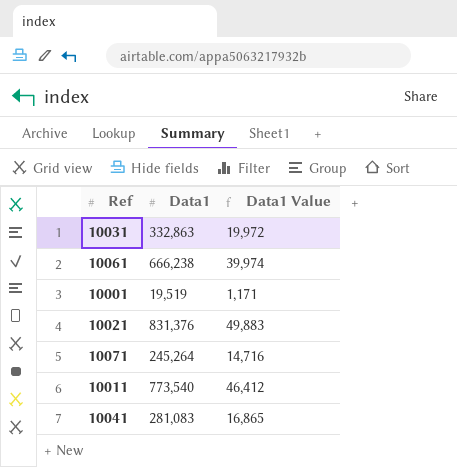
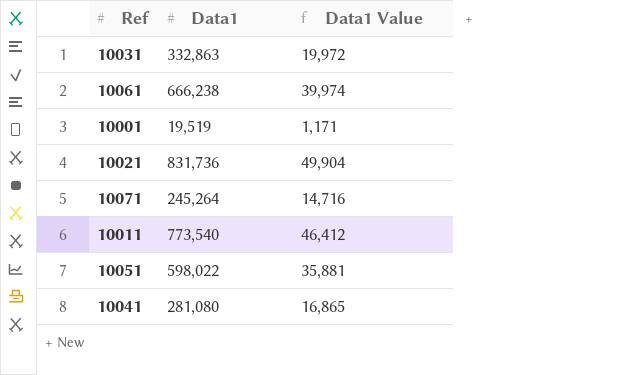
10021 | Data1: 831,376 -> 831,736
10021 | Data1 Value: 49,883 -> 49,904
row 10051: none -> 598,022 | 35,881
10041 | Data1: 281,083 -> 281,080

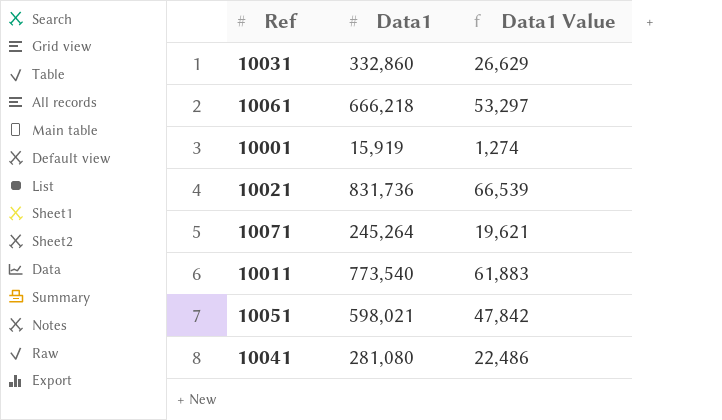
column Data1 Value | formula: [Data1] * 0.06 -> [Data1] * 0.08
10031 | Data1: 332,863 -> 332,860
10061 | Data1: 666,238 -> 666,218
10001 | Data1: 19,519 -> 15,919
10051 | Data1: 598,022 -> 598,021

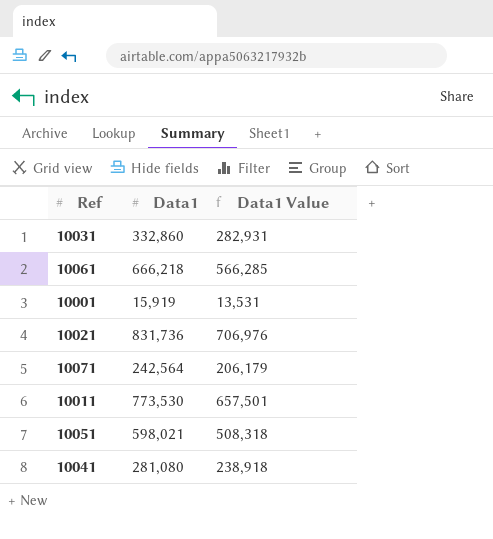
column Data1 Value | formula: [Data1] * 0.08 -> [Data1] * 0.85
10071 | Data1: 245,264 -> 242,564
10011 | Data1: 773,540 -> 773,530

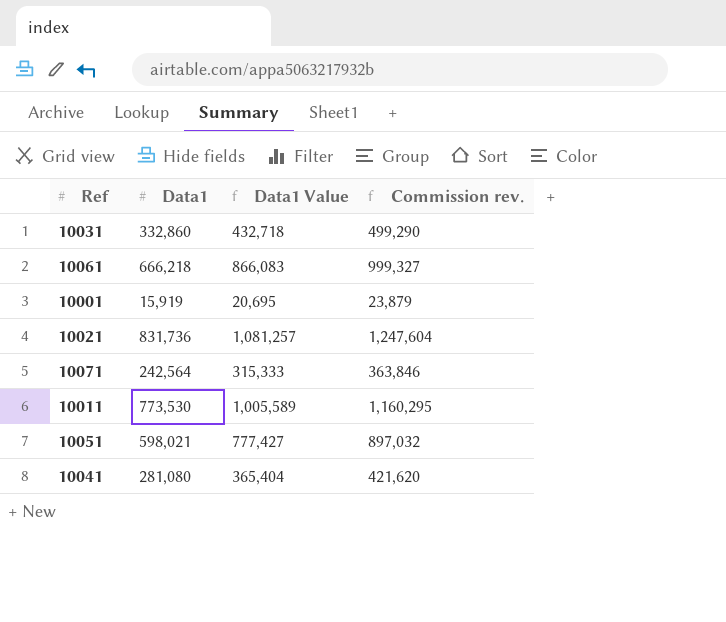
column Data1 Value | formula: [Data1] * 0.85 -> [Data1] * 1.3
column Commission rev. | formula: none -> [Data1] * 1.5

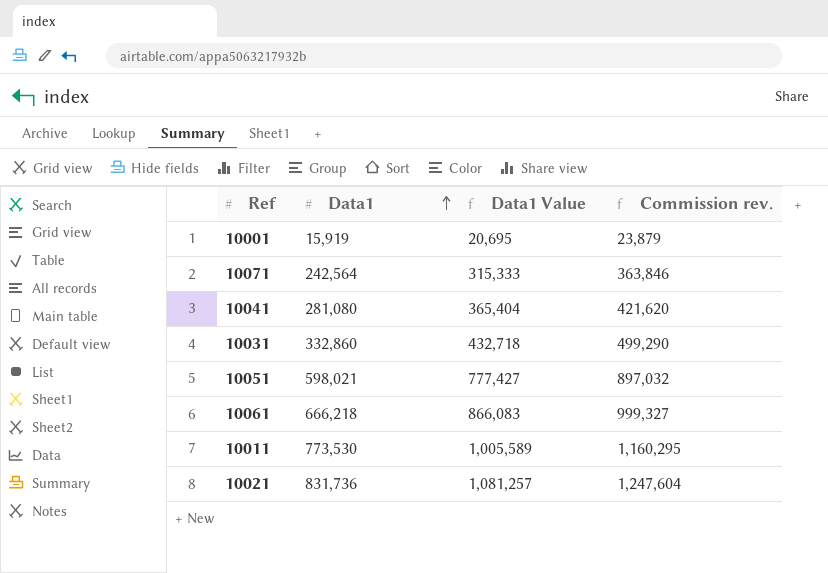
row order: none -> Data1 ascending

